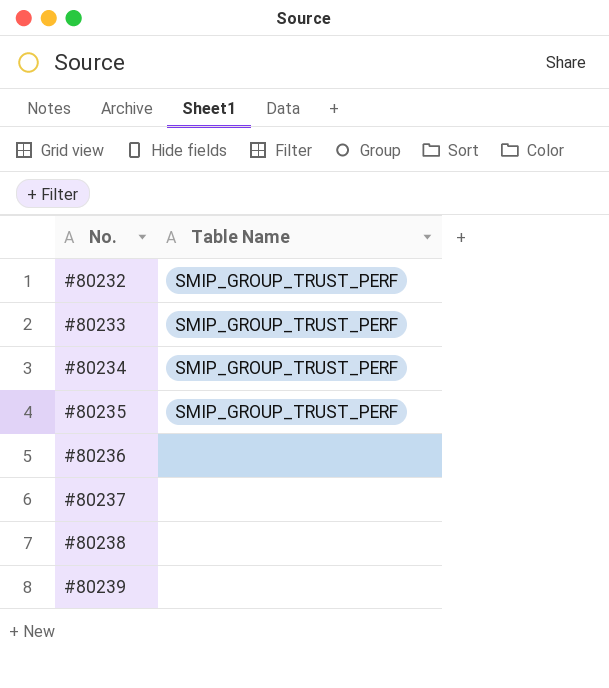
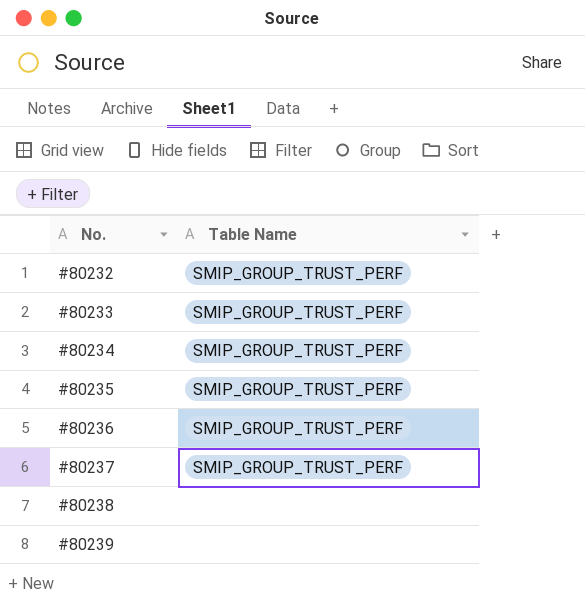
#80236 | Table Name: none -> SMIP_GROUP_TRUST_PERF
#80237 | Table Name: none -> SMIP_GROUP_TRUST_PERF

